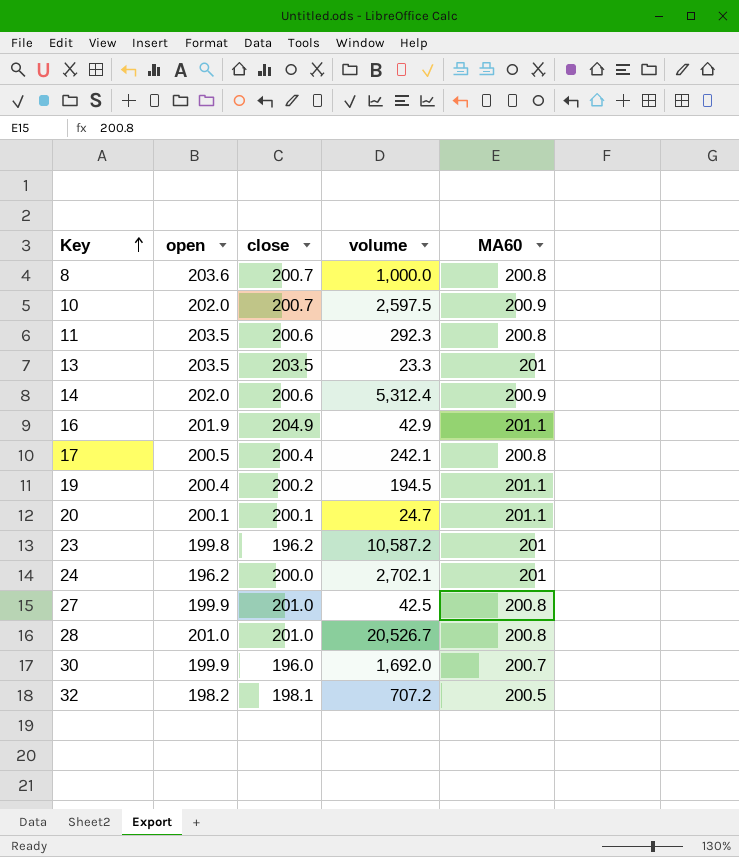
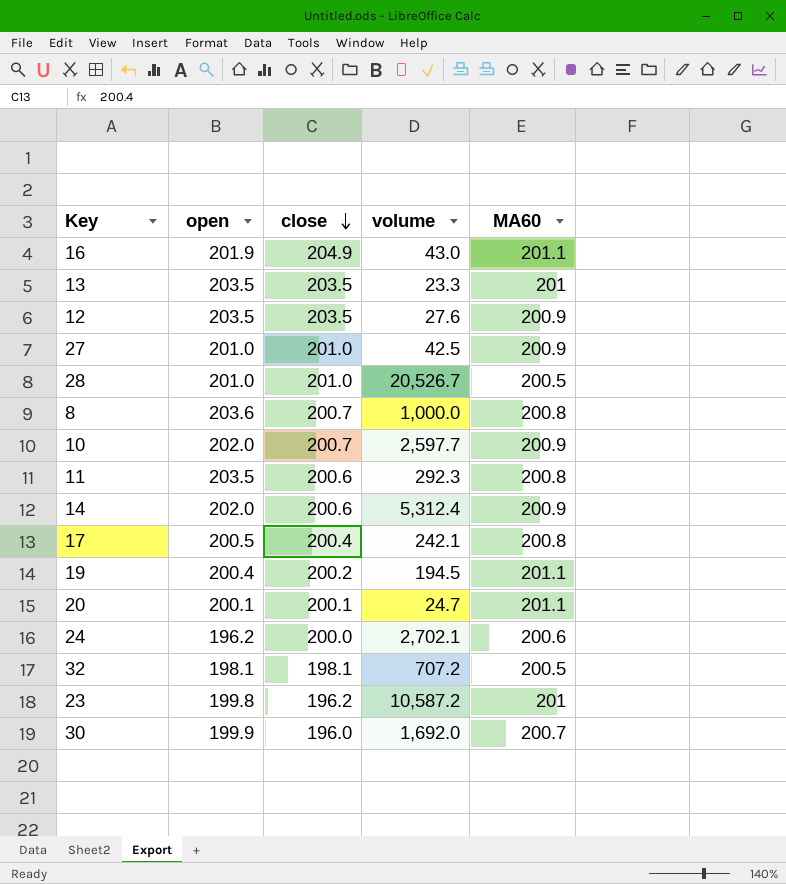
row order: Key ascending -> close descending
16 | volume: 42.9 -> 43.0
row 12: none -> 203.5 | 203.5 | 27.6 | 200.9
27 | open: 199.9 -> 201.0
27 | MA60: 200.8 -> 200.9
28 | MA60: 200.8 -> 200.5
10 | volume: 2,597.5 -> 2,597.7
24 | MA60: 201 -> 200.6
32 | open: 198.2 -> 198.1

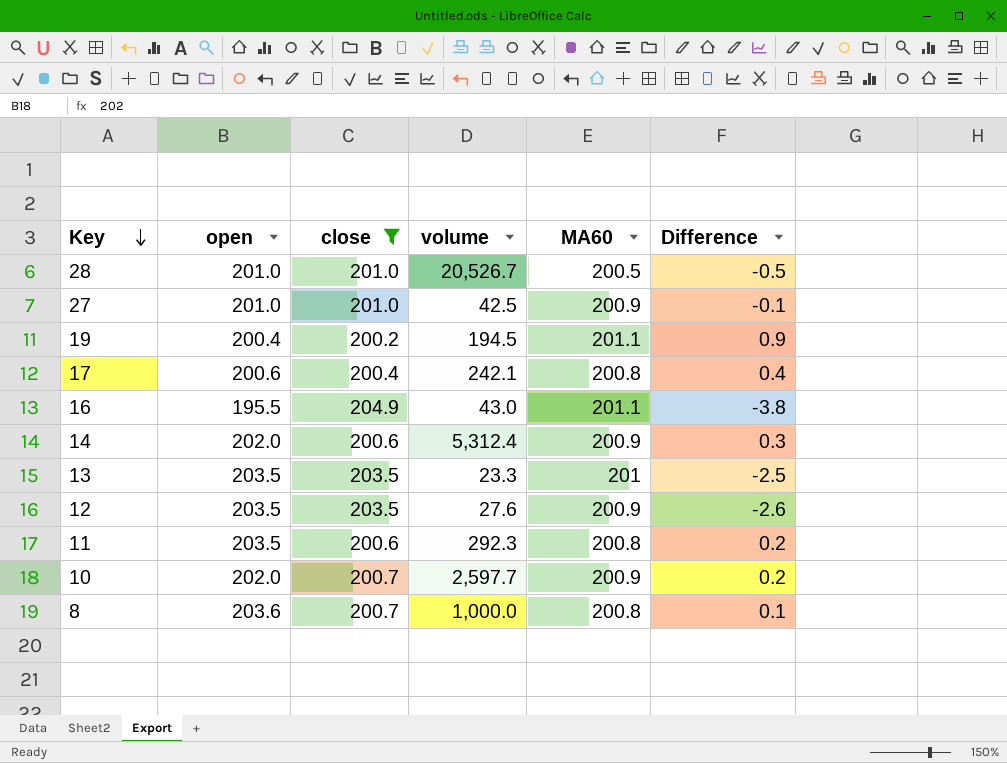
filter: none -> close >= 200.2
row order: close descending -> Key descending
column Difference | formula: none -> [MA60] - [close]
17 | open: 200.5 -> 200.6
16 | open: 201.9 -> 195.5

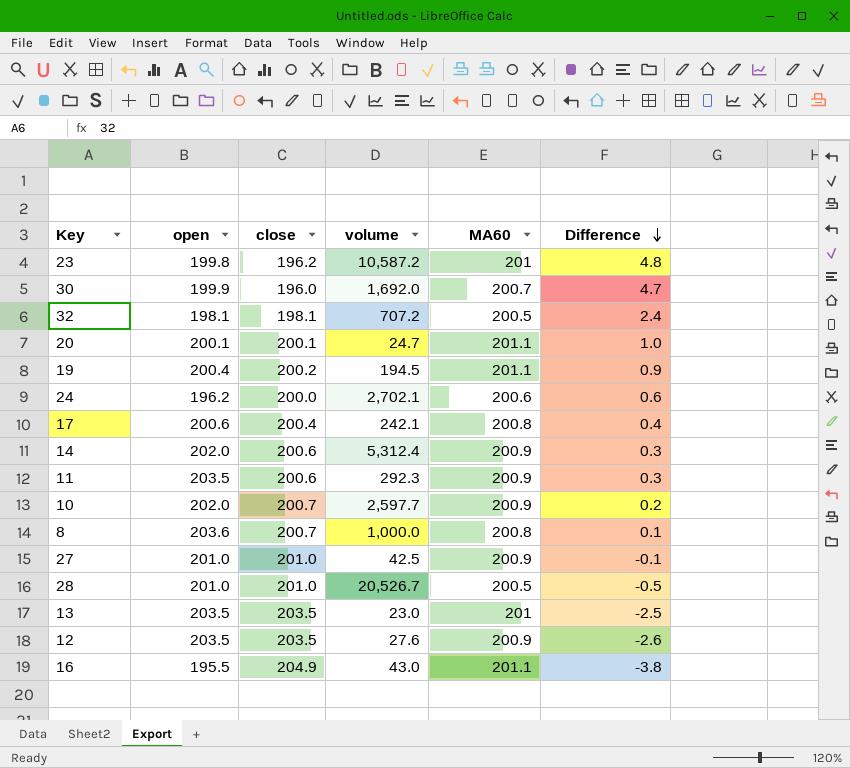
filter: close >= 200.2 -> none
row order: Key descending -> Difference descending
11 | MA60: 200.8 -> 200.9
11 | Difference: 0.2 -> 0.3
13 | volume: 23.3 -> 23.0

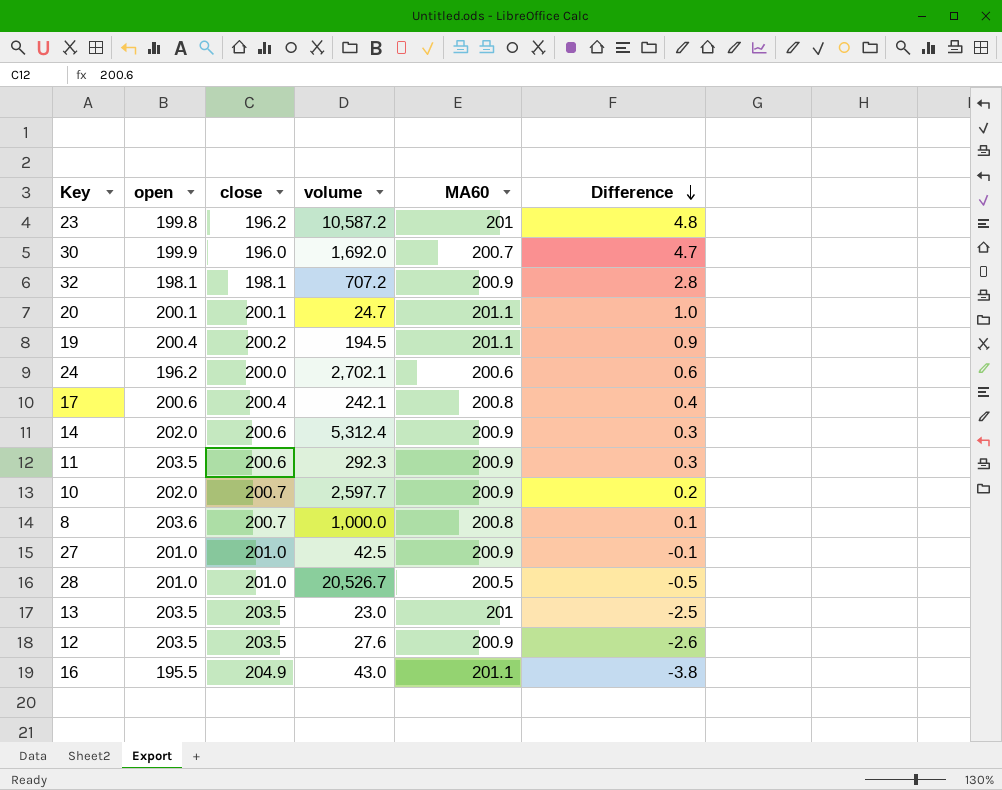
32 | MA60: 200.5 -> 200.9
32 | Difference: 2.4 -> 2.8

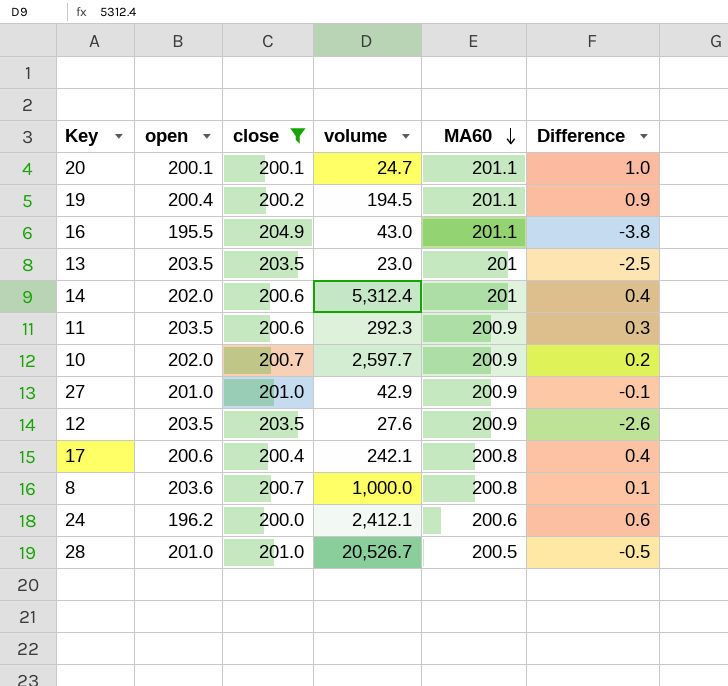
filter: none -> close >= 200.0
row order: Difference descending -> MA60 descending
14 | MA60: 200.9 -> 201
14 | Difference: 0.3 -> 0.4
27 | volume: 42.5 -> 42.9
24 | volume: 2,702.1 -> 2,412.1

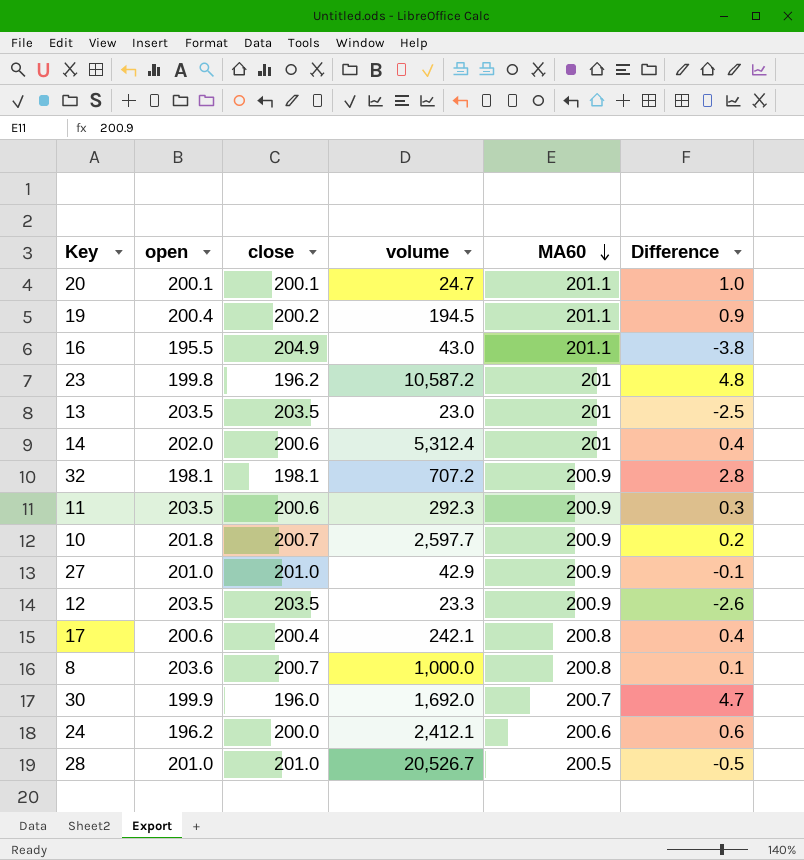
filter: close >= 200.0 -> none
10 | open: 202.0 -> 201.8
12 | volume: 27.6 -> 23.3

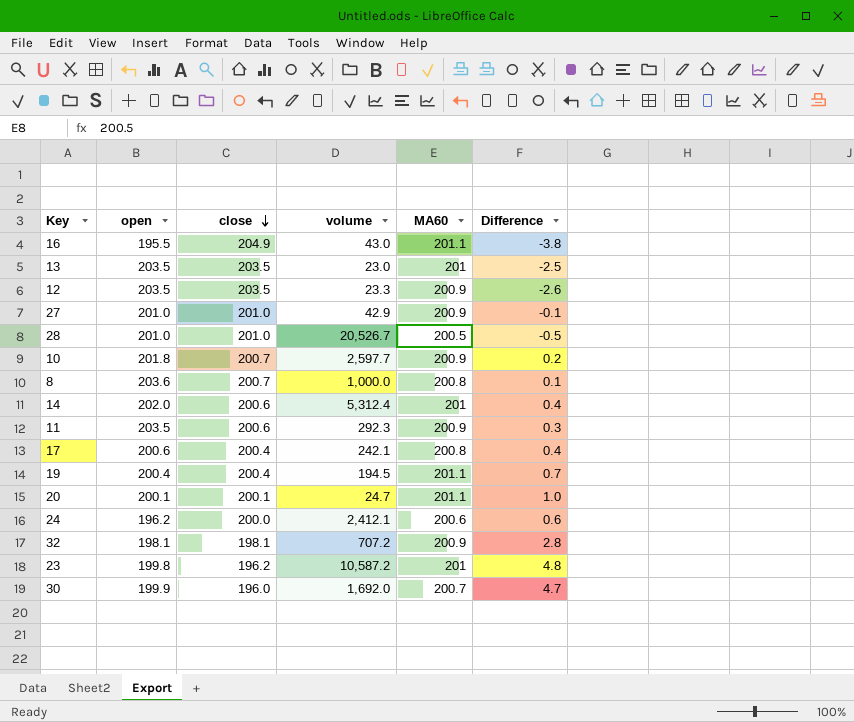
row order: MA60 descending -> close descending
19 | close: 200.2 -> 200.4
19 | Difference: 0.9 -> 0.7

